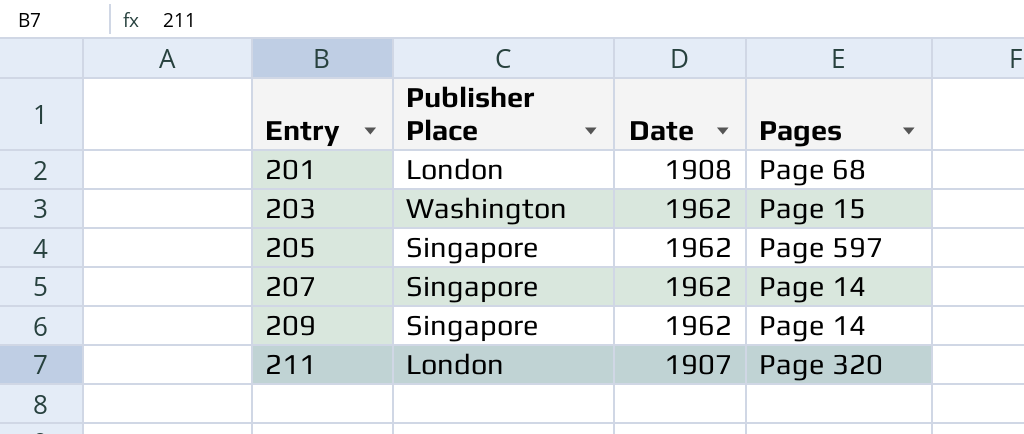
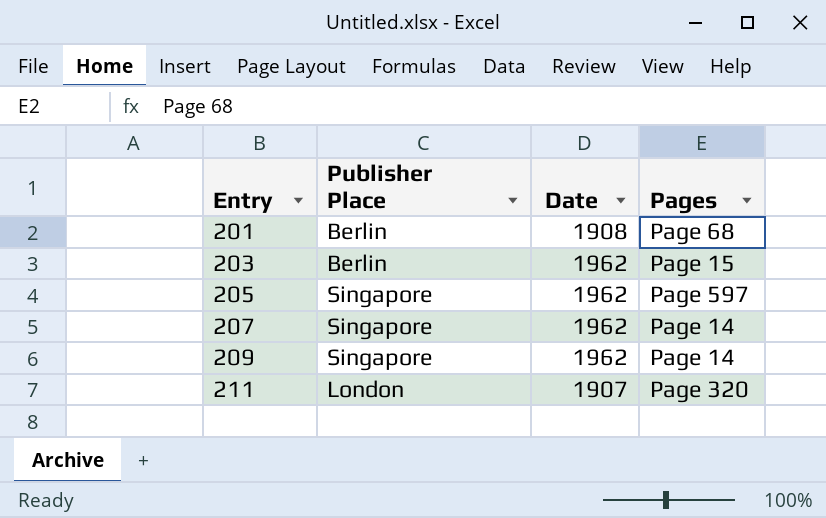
201 | Publisher Place: London -> Berlin
203 | Publisher Place: Washington -> Berlin

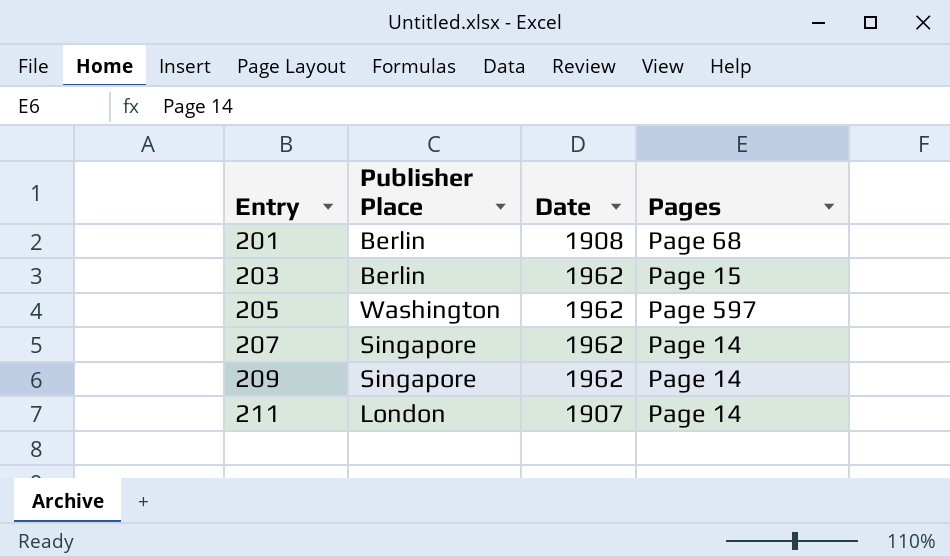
205 | Publisher Place: Singapore -> Washington
211 | Pages: Page 320 -> Page 14

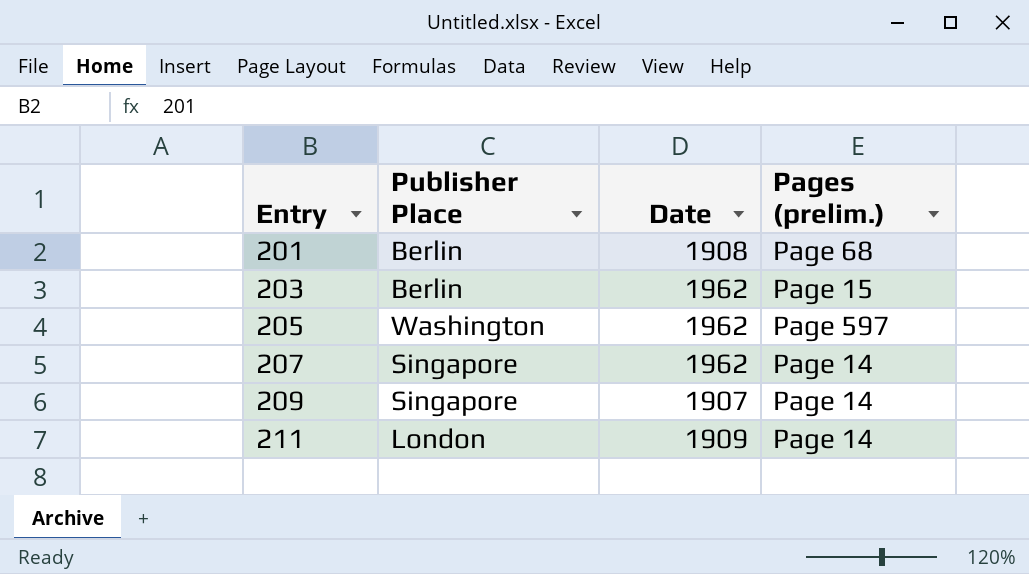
column name: Pages -> Pages (prelim.)
209 | Date: 1962 -> 1907
211 | Date: 1907 -> 1909

